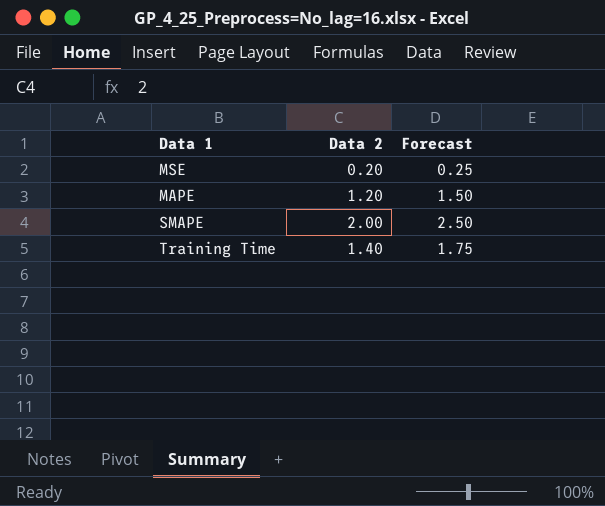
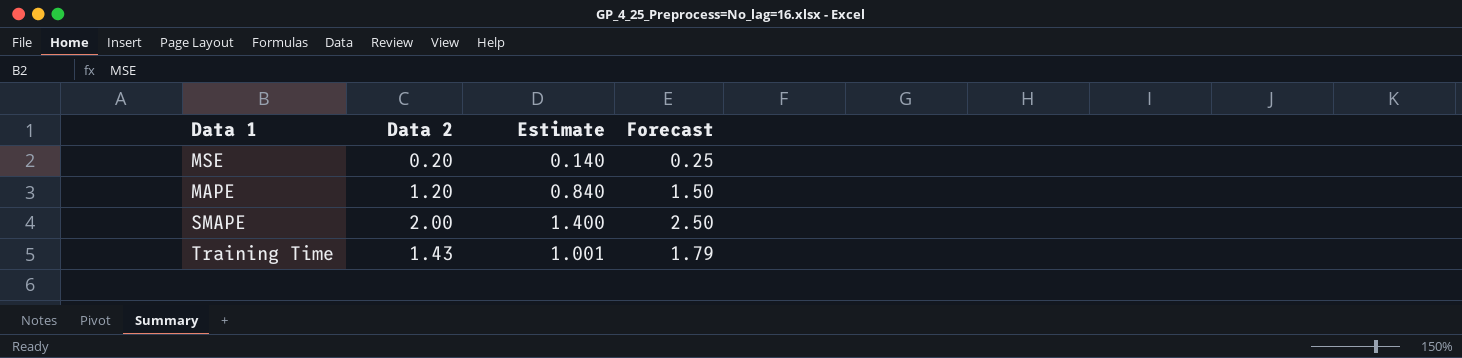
column Estimate | formula: none -> [Data 2] * 0.7
Training Time | Data 2: 1.40 -> 1.43
Training Time | Forecast: 1.75 -> 1.79

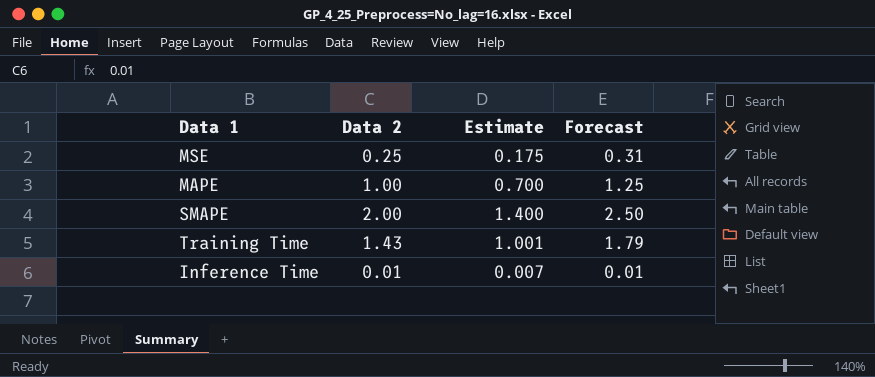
MSE | Data 2: 0.20 -> 0.25
MSE | Estimate: 0.140 -> 0.175
MSE | Forecast: 0.25 -> 0.31
MAPE | Data 2: 1.20 -> 1.00
MAPE | Estimate: 0.840 -> 0.700
MAPE | Forecast: 1.50 -> 1.25
row Inference Time: none -> 0.01 | 0.007 | 0.01

